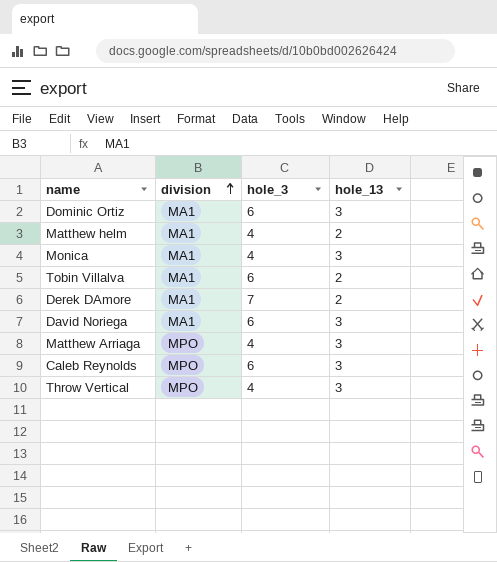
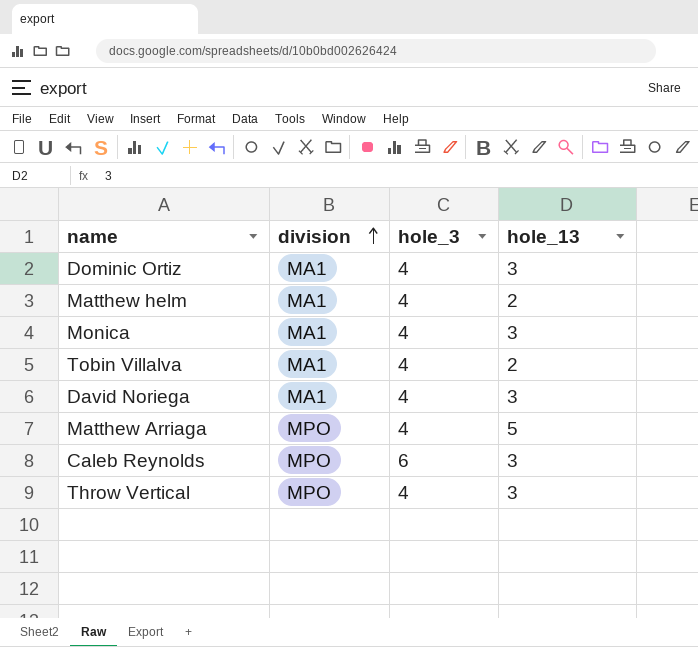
row Derek DAmore: MA1 | 7 | 2 -> none
Dominic Ortiz | hole_3: 6 -> 4
Tobin Villalva | hole_3: 6 -> 4
David Noriega | hole_3: 6 -> 4
Matthew Arriaga | hole_13: 3 -> 5

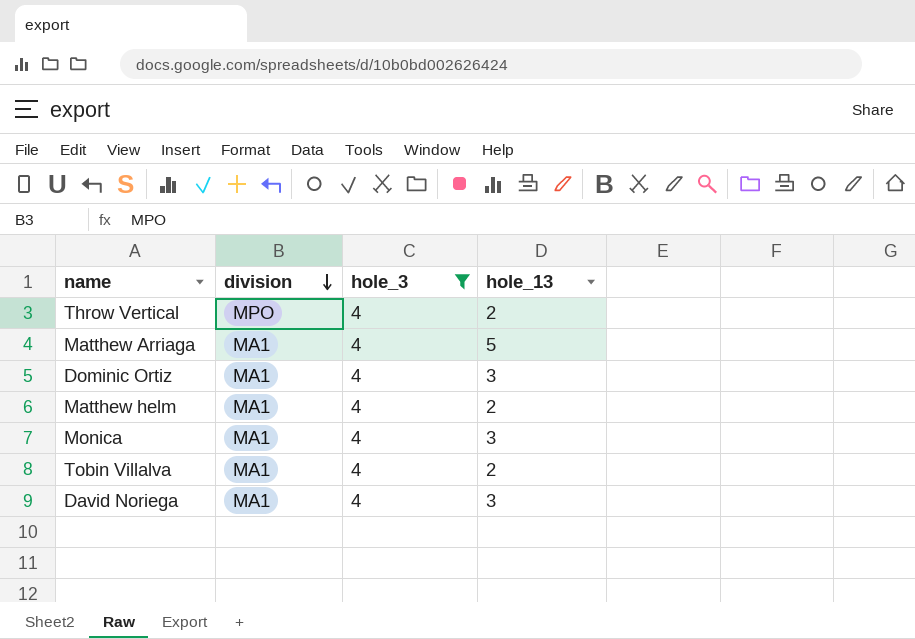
filter: none -> hole_3 = 4
row order: division ascending -> division descending
Throw Vertical | hole_13: 3 -> 2
Matthew Arriaga | division: MPO -> MA1

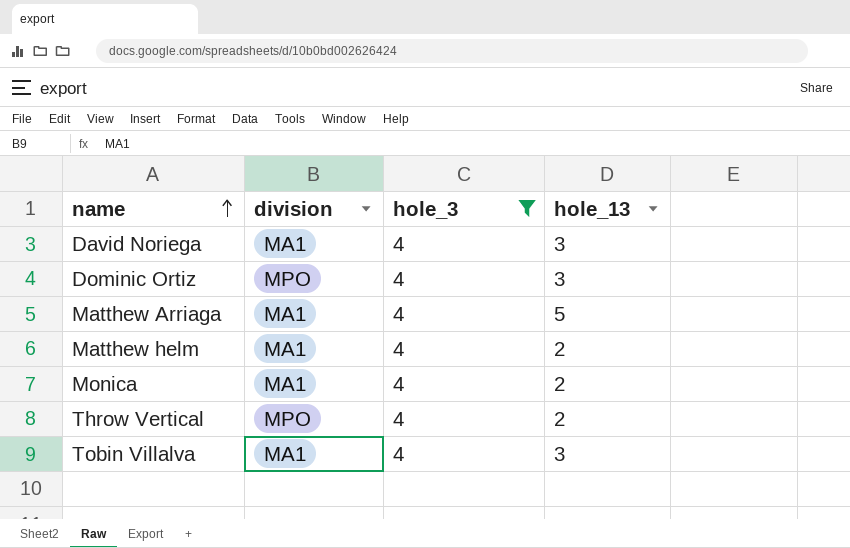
row order: division descending -> name ascending
Dominic Ortiz | division: MA1 -> MPO
Monica | hole_13: 3 -> 2
Tobin Villalva | hole_13: 2 -> 3

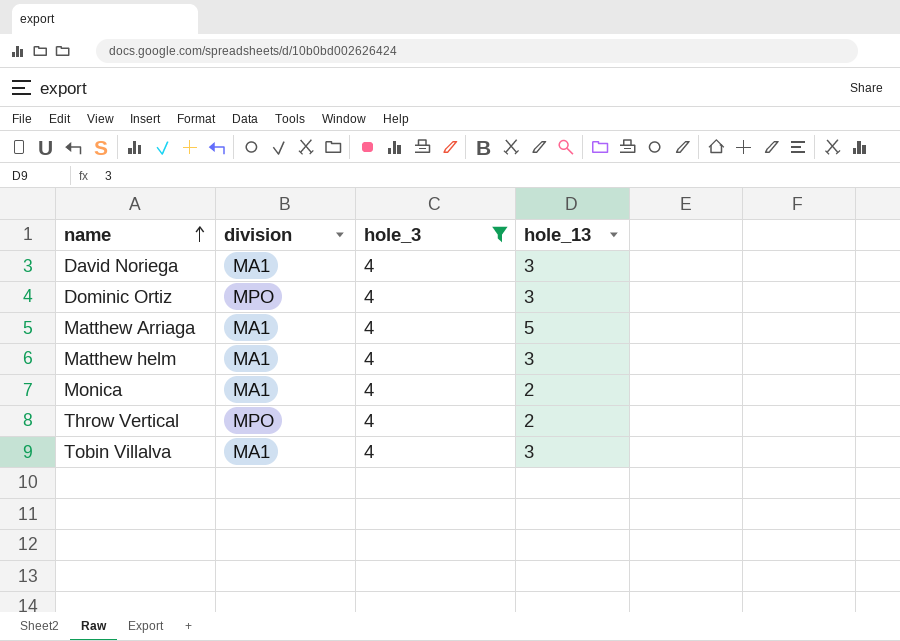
Matthew helm | hole_13: 2 -> 3

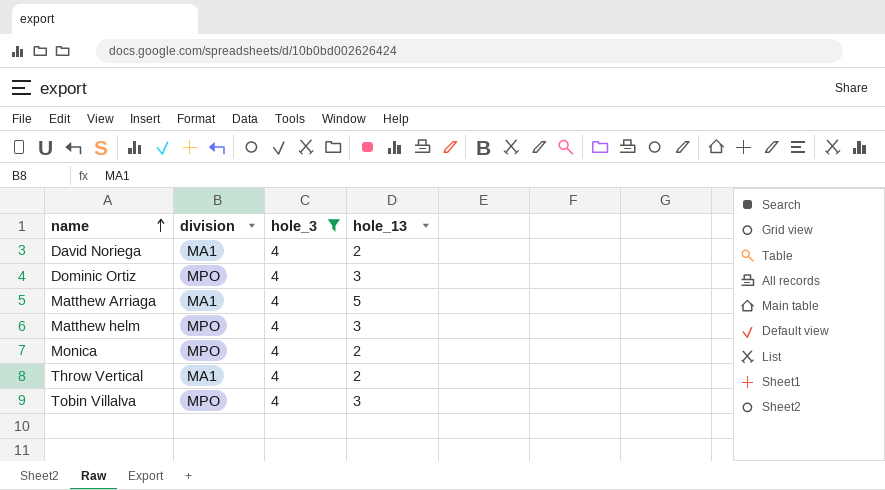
David Noriega | hole_13: 3 -> 2
Matthew helm | division: MA1 -> MPO
Monica | division: MA1 -> MPO
Throw Vertical | division: MPO -> MA1
Tobin Villalva | division: MA1 -> MPO

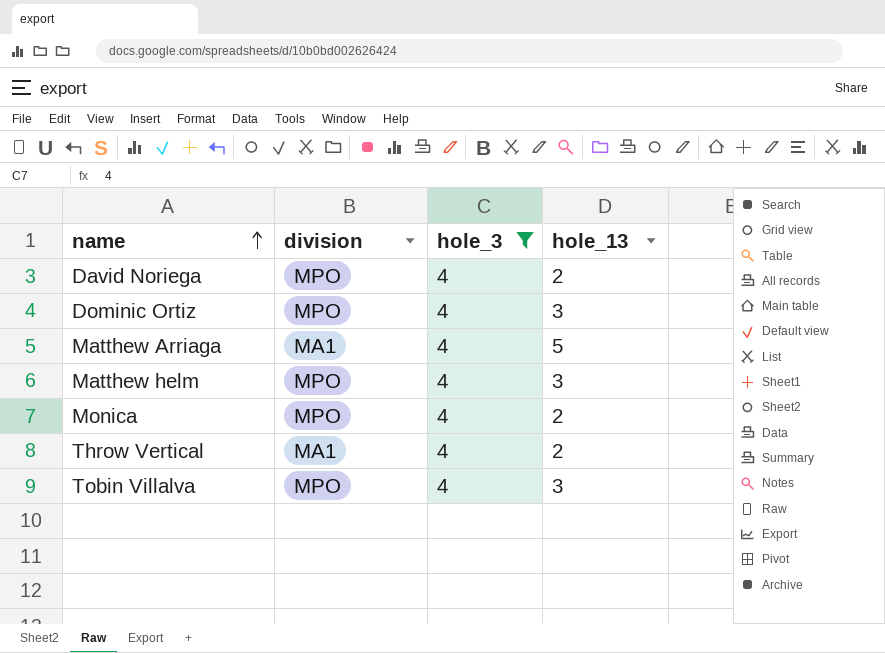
David Noriega | division: MA1 -> MPO

